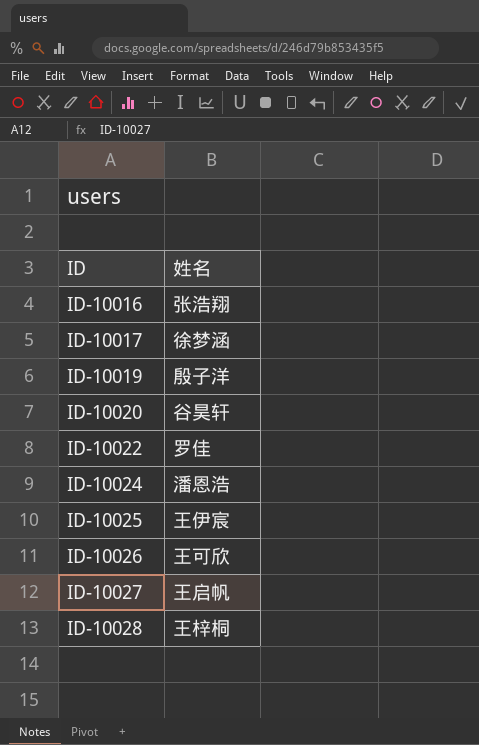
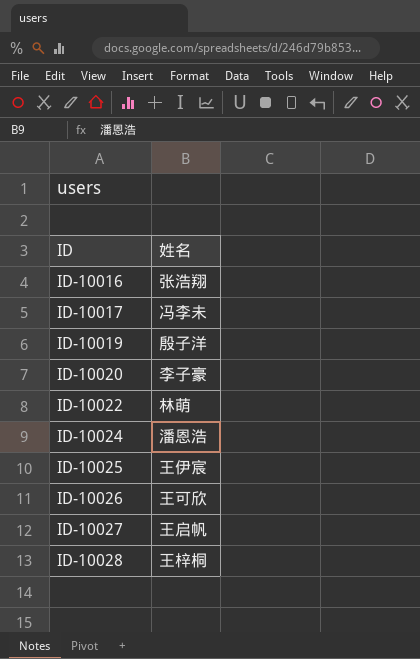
ID-10017 | 姓名: 徐梦涵 -> 冯李未
ID-10020 | 姓名: 谷昊轩 -> 李子豪
ID-10022 | 姓名: 罗佳 -> 林萌

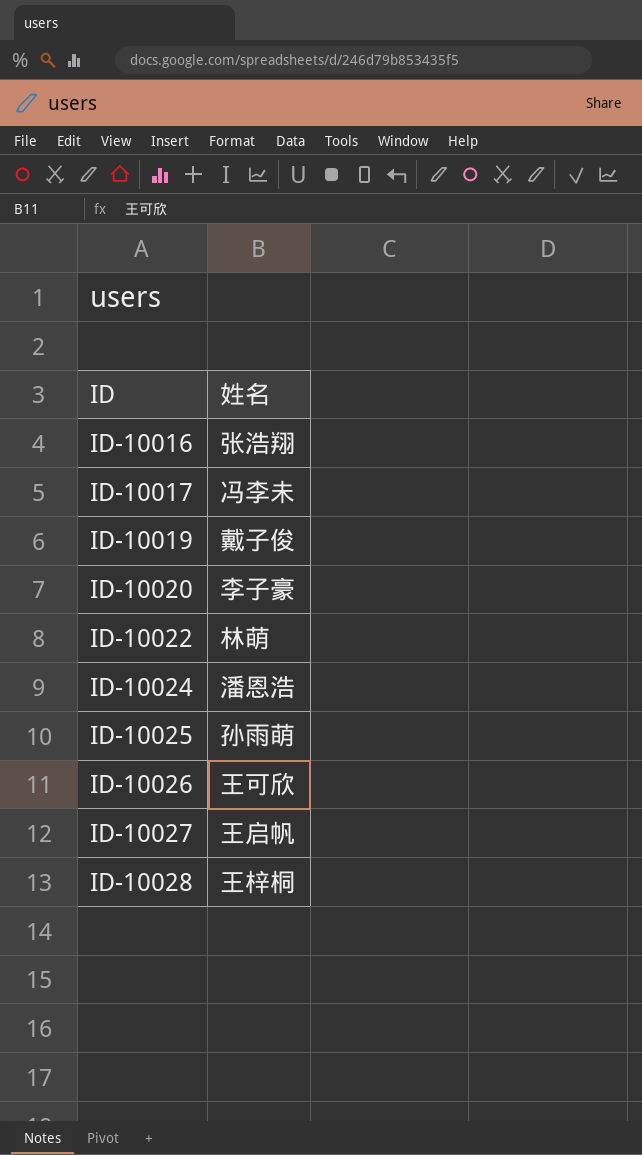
ID-10019 | 姓名: 殷子洋 -> 戴子俊
ID-10025 | 姓名: 王伊宸 -> 孙雨萌

